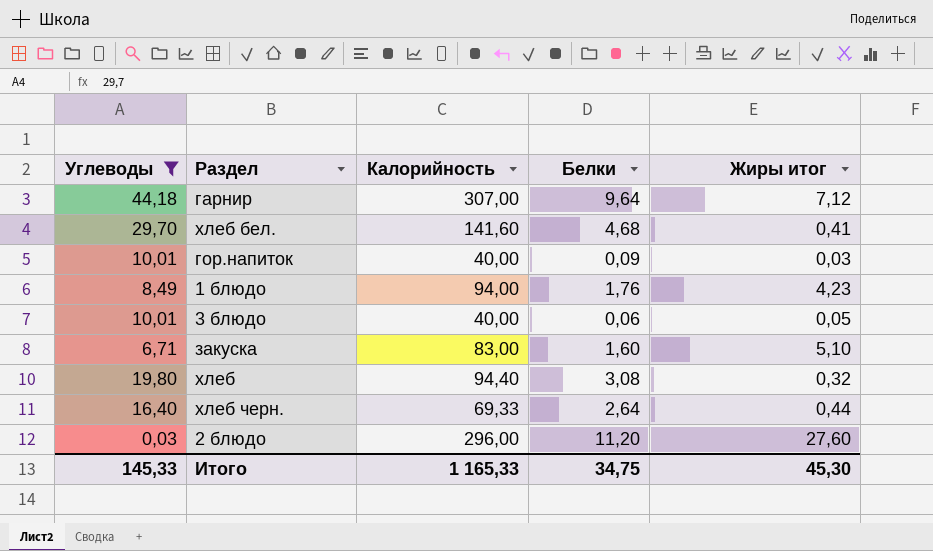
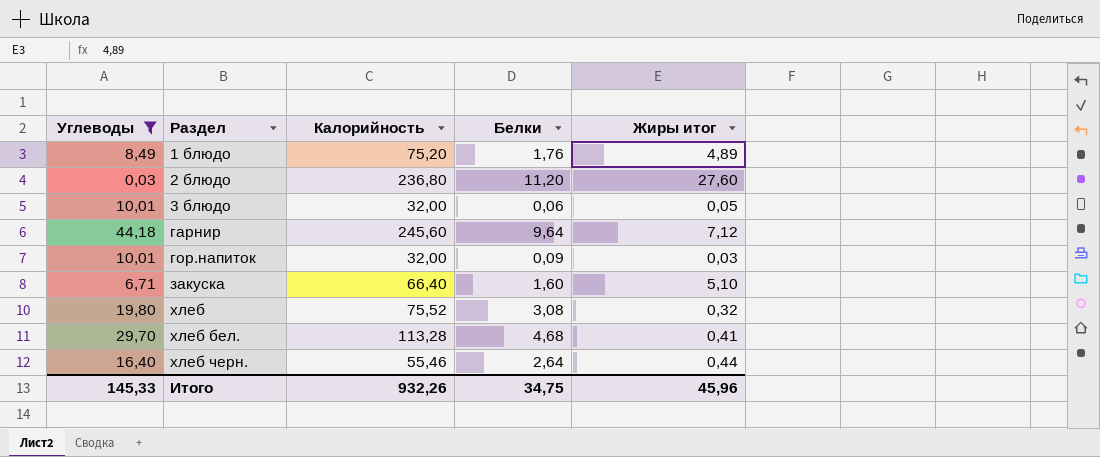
row order: none -> Раздел ascending
1 блюдо | Калорийность: 94,00 -> 75,20
1 блюдо | Жиры итог: 4,23 -> 4,89
2 блюдо | Калорийность: 296,00 -> 236,80
3 блюдо | Калорийность: 40,00 -> 32,00
гарнир | Калорийность: 307,00 -> 245,60
гор.напиток | Калорийность: 40,00 -> 32,00
закуска | Калорийность: 83,00 -> 66,40
хлеб | Калорийность: 94,40 -> 75,52
хлеб бел. | Калорийность: 141,60 -> 113,28
хлеб черн. | Калорийность: 69,33 -> 55,46
Итого | Калорийность: 1 165,33 -> 932,26
Итого | Жиры итог: 45,30 -> 45,96

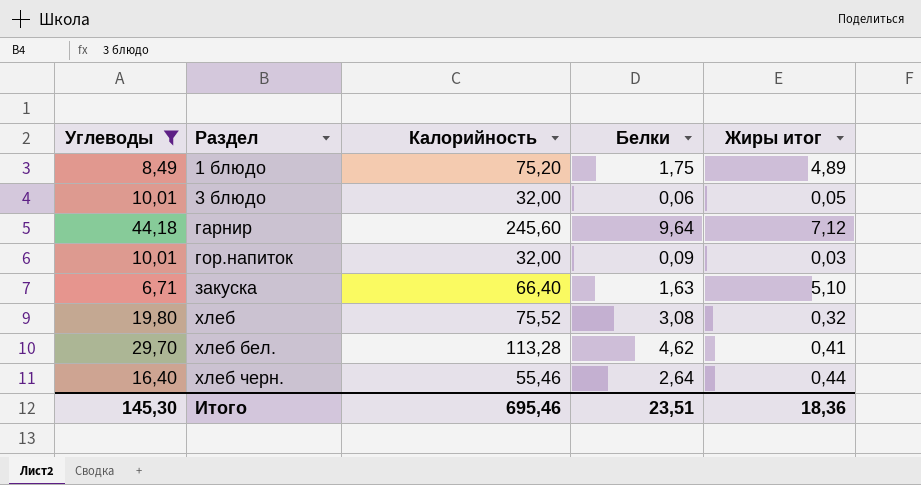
row 2 блюдо: 0,03 | 236,80 | 11,20 | 27,60 -> none
1 блюдо | Белки: 1,76 -> 1,75
закуска | Белки: 1,60 -> 1,63
хлеб бел. | Белки: 4,68 -> 4,62
Итого | Углеводы: 145,33 -> 145,30
Итого | Калорийность: 932,26 -> 695,46
Итого | Белки: 34,75 -> 23,51
Итого | Жиры итог: 45,96 -> 18,36

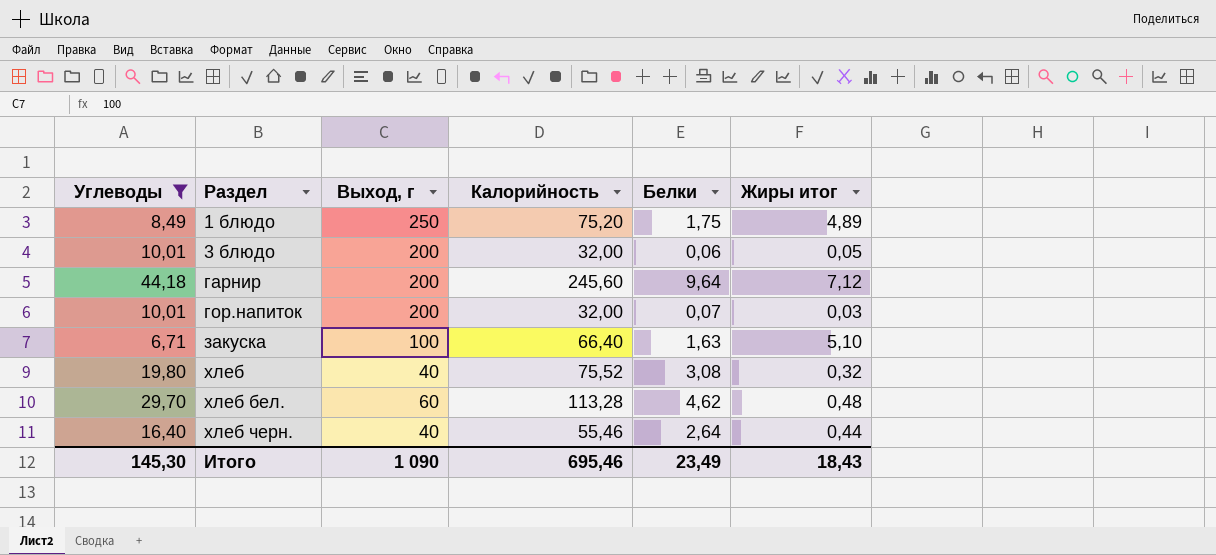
column Выход, г | position: none -> 3
гор.напиток | Белки: 0,09 -> 0,07
хлеб бел. | Жиры итог: 0,41 -> 0,48
Итого | Белки: 23,51 -> 23,49
Итого | Жиры итог: 18,36 -> 18,43

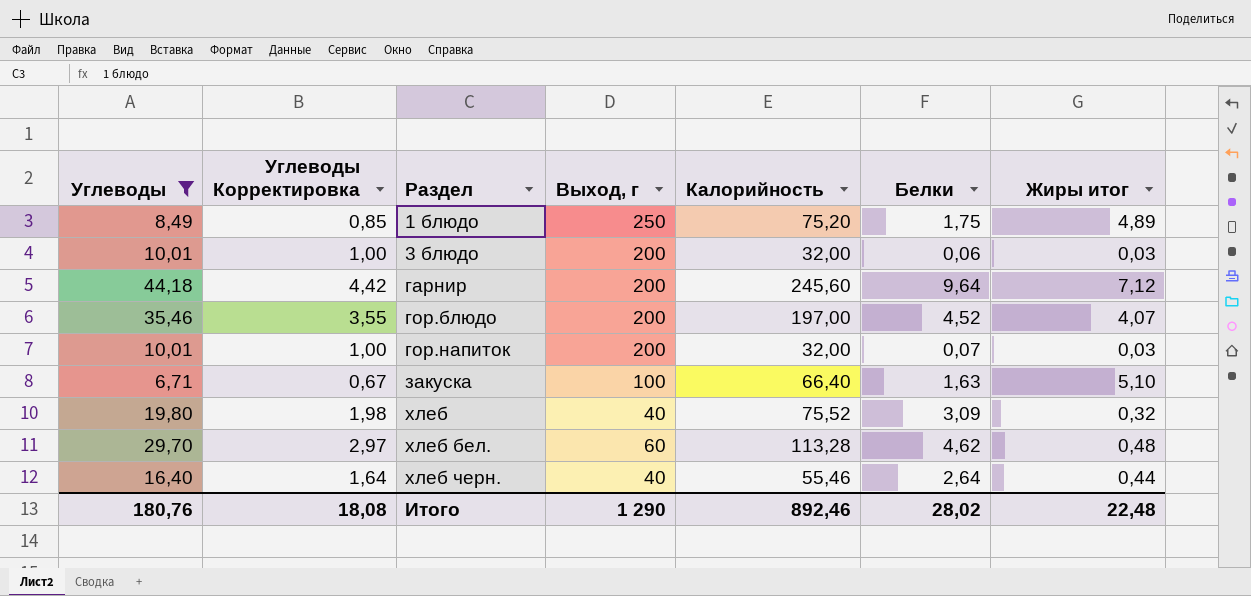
column Углеводы Корректировка | formula: none -> [Углеводы] * 0,1
3 блюдо | Жиры итог: 0,05 -> 0,03
row гор.блюдо: none -> 35,46 | 3,55 | 200 | 197,00 | 4,52 | 4,07
хлеб | Белки: 3,08 -> 3,09
Итого | Углеводы: 145,30 -> 180,76
Итого | Выход, г: 1 090 -> 1 290
Итого | Калорийность: 695,46 -> 892,46
Итого | Белки: 23,49 -> 28,02
Итого | Жиры итог: 18,43 -> 22,48

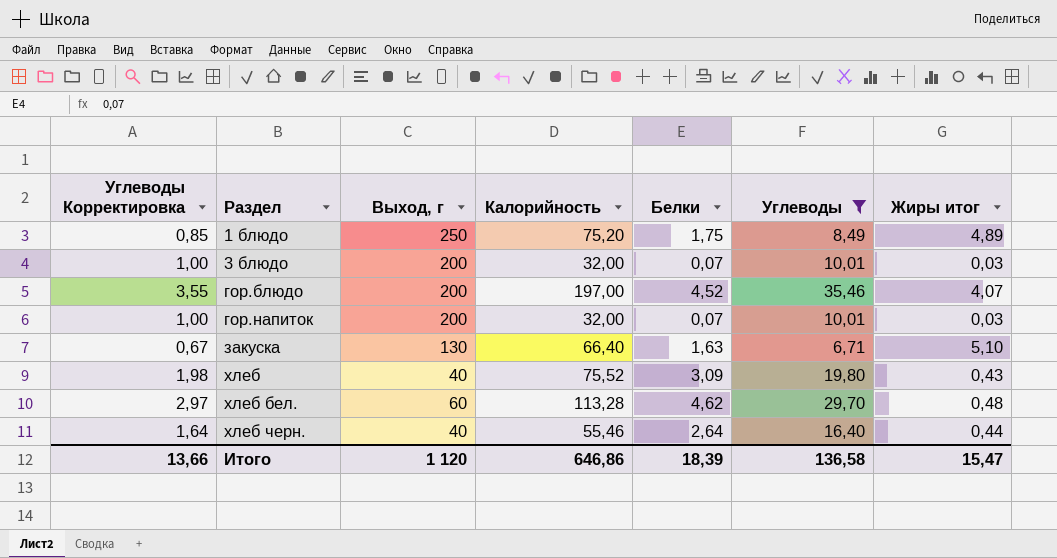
column Углеводы | position: 1 -> 6
row гарнир: 44,18 | 4,42 | 200 | 245,60 | 9,64 | 7,12 -> none
3 блюдо | Белки: 0,06 -> 0,07
закуска | Выход, г: 100 -> 130
хлеб | Жиры итог: 0,32 -> 0,43
Итого | Углеводы Корректировка: 18,08 -> 13,66
Итого | Выход, г: 1 290 -> 1 120
Итого | Калорийность: 892,46 -> 646,86
Итого | Белки: 28,02 -> 18,39
Итого | Углеводы: 180,76 -> 136,58
Итого | Жиры итог: 22,48 -> 15,47

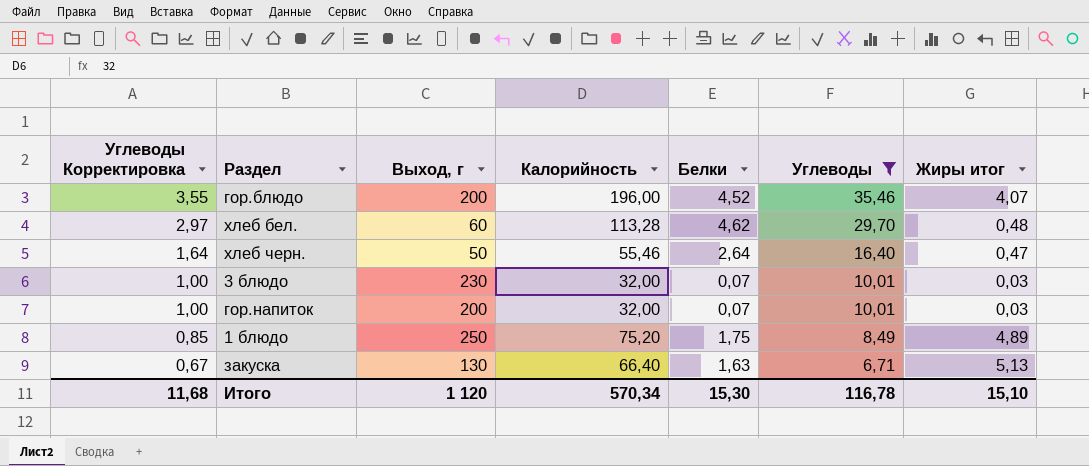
row order: Раздел ascending -> Углеводы Корректировка descending
row хлеб: 1,98 | 40 | 75,52 | 3,09 | 19,80 | 0,43 -> none
гор.блюдо | Калорийность: 197,00 -> 196,00
хлеб черн. | Выход, г: 40 -> 50
хлеб черн. | Жиры итог: 0,44 -> 0,47
3 блюдо | Выход, г: 200 -> 230
закуска | Жиры итог: 5,10 -> 5,13
Итого | Углеводы Корректировка: 13,66 -> 11,68
Итого | Калорийность: 646,86 -> 570,34
Итого | Белки: 18,39 -> 15,30
Итого | Углеводы: 136,58 -> 116,78
Итого | Жиры итог: 15,47 -> 15,10

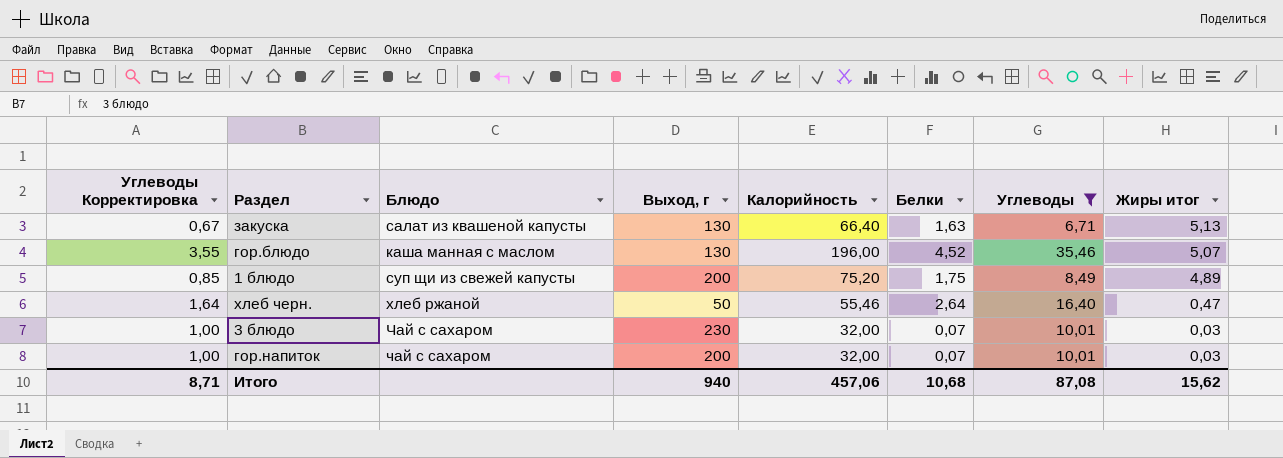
row order: Углеводы Корректировка descending -> Жиры итог descending
column Блюдо | position: none -> 3
row хлеб бел.: 2,97 | 60 | 113,28 | 4,62 | 29,70 | 0,48 -> none
гор.блюдо | Выход, г: 200 -> 130
гор.блюдо | Жиры итог: 4,07 -> 5,07
1 блюдо | Выход, г: 250 -> 200
Итого | Углеводы Корректировка: 11,68 -> 8,71
Итого | Выход, г: 1 120 -> 940
Итого | Калорийность: 570,34 -> 457,06
Итого | Белки: 15,30 -> 10,68
Итого | Углеводы: 116,78 -> 87,08
Итого | Жиры итог: 15,10 -> 15,62

